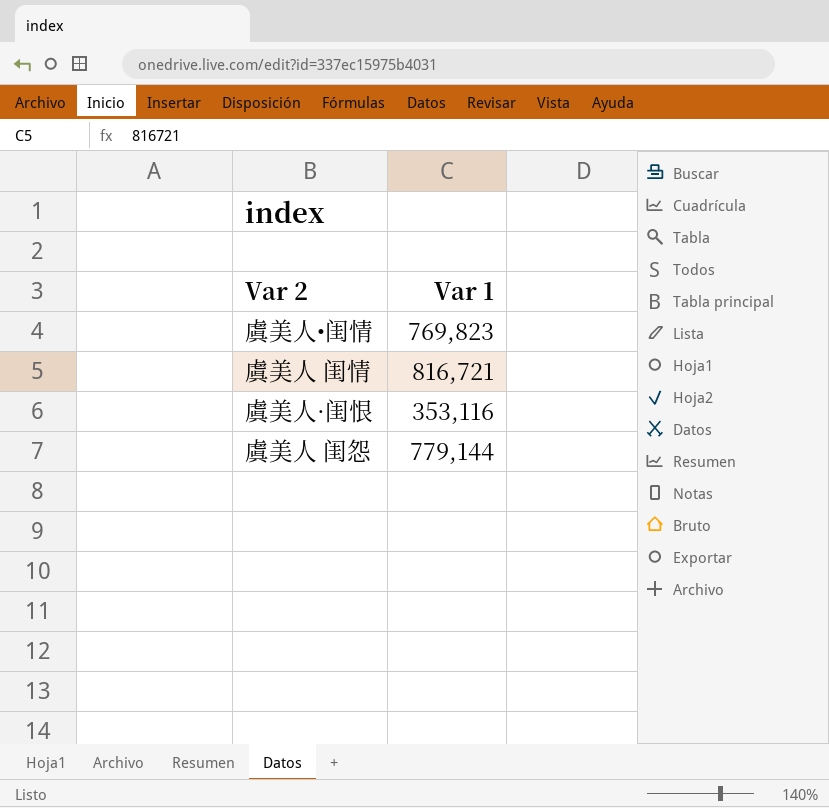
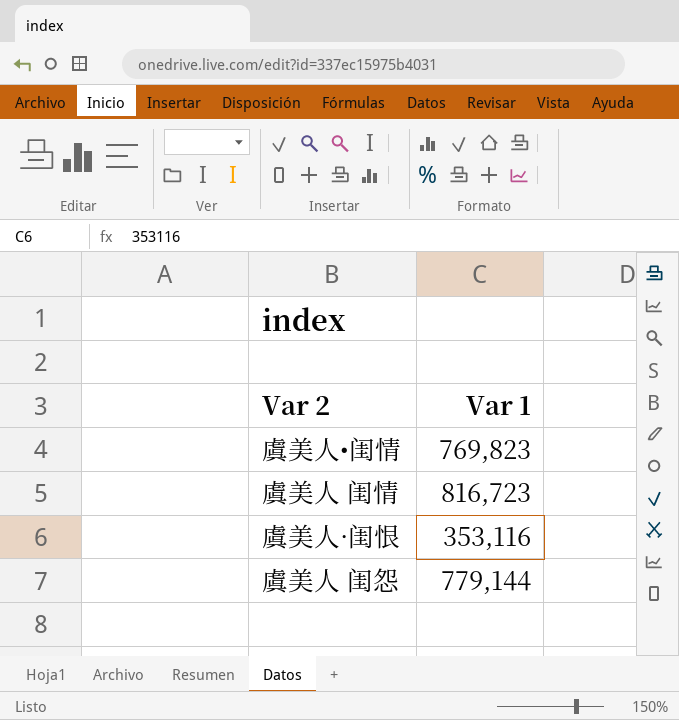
虞美人 闺情 | Var 1: 816,721 -> 816,723

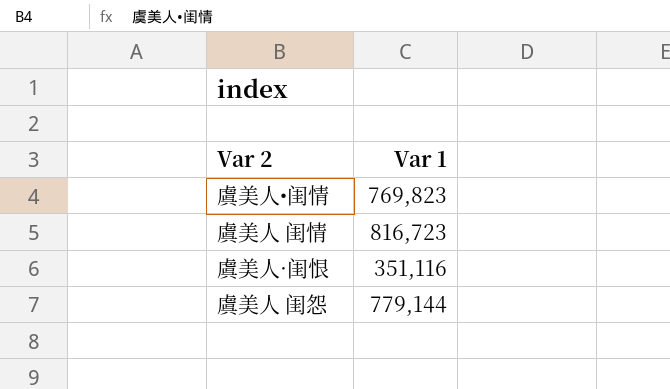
虞美人·闺恨 | Var 1: 353,116 -> 351,116

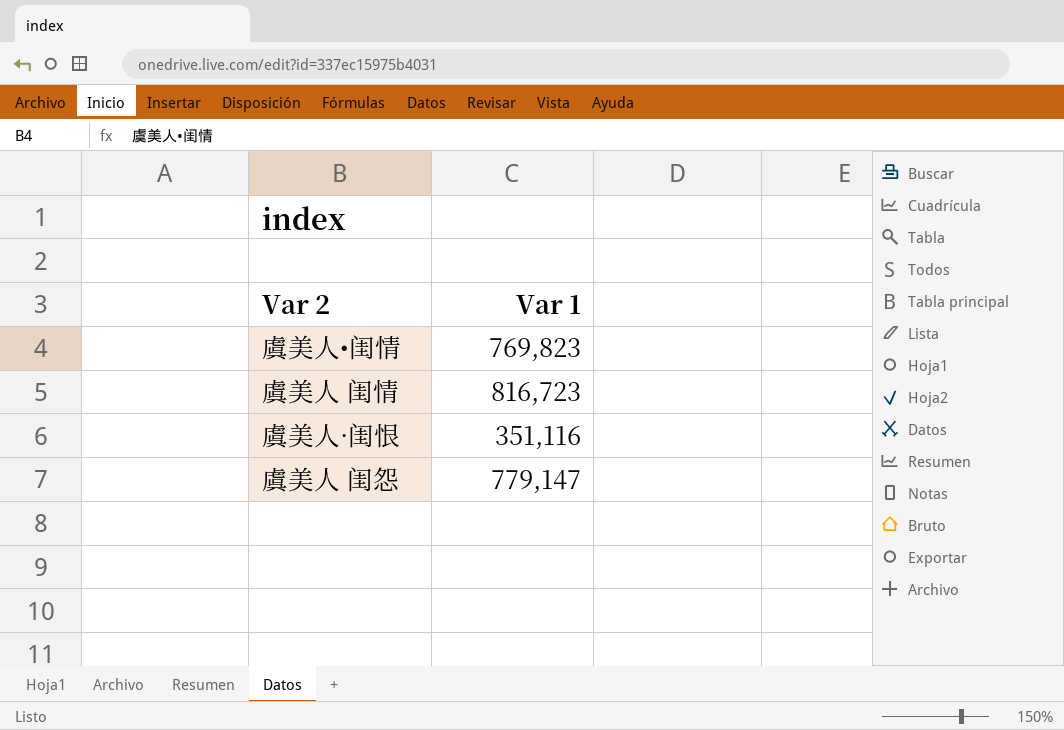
虞美人 闺怨 | Var 1: 779,144 -> 779,147

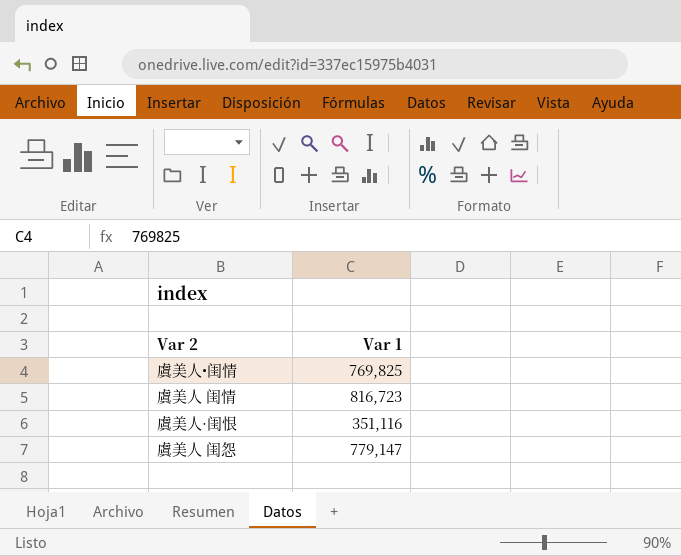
虞美人•闺情 | Var 1: 769,823 -> 769,825

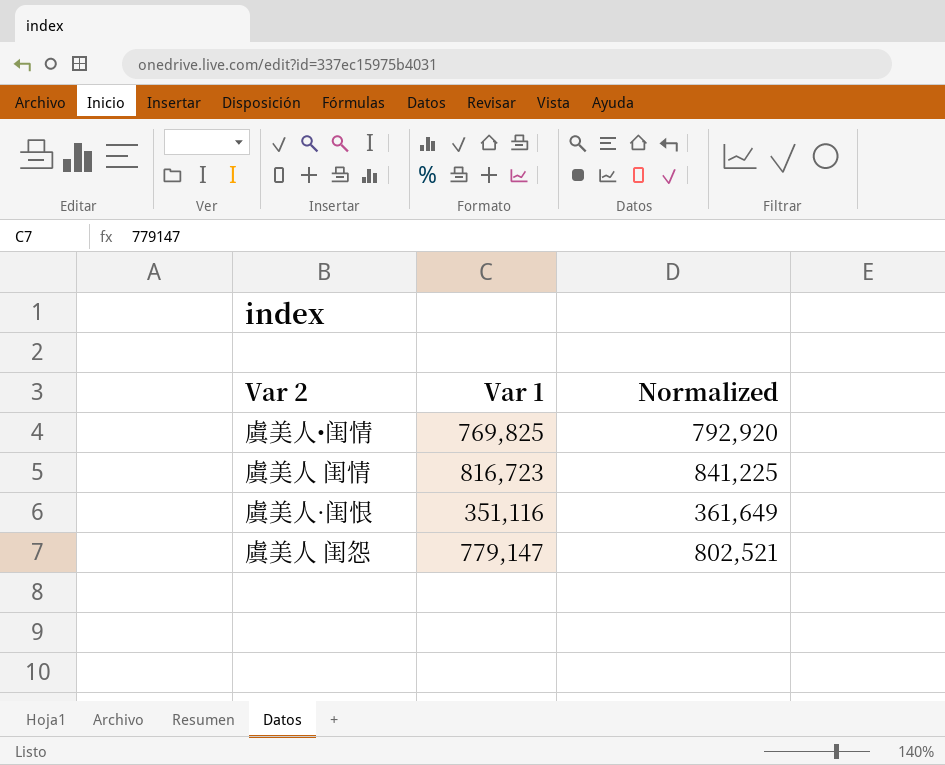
column Normalized | formula: none -> [Var 1] * 1.03

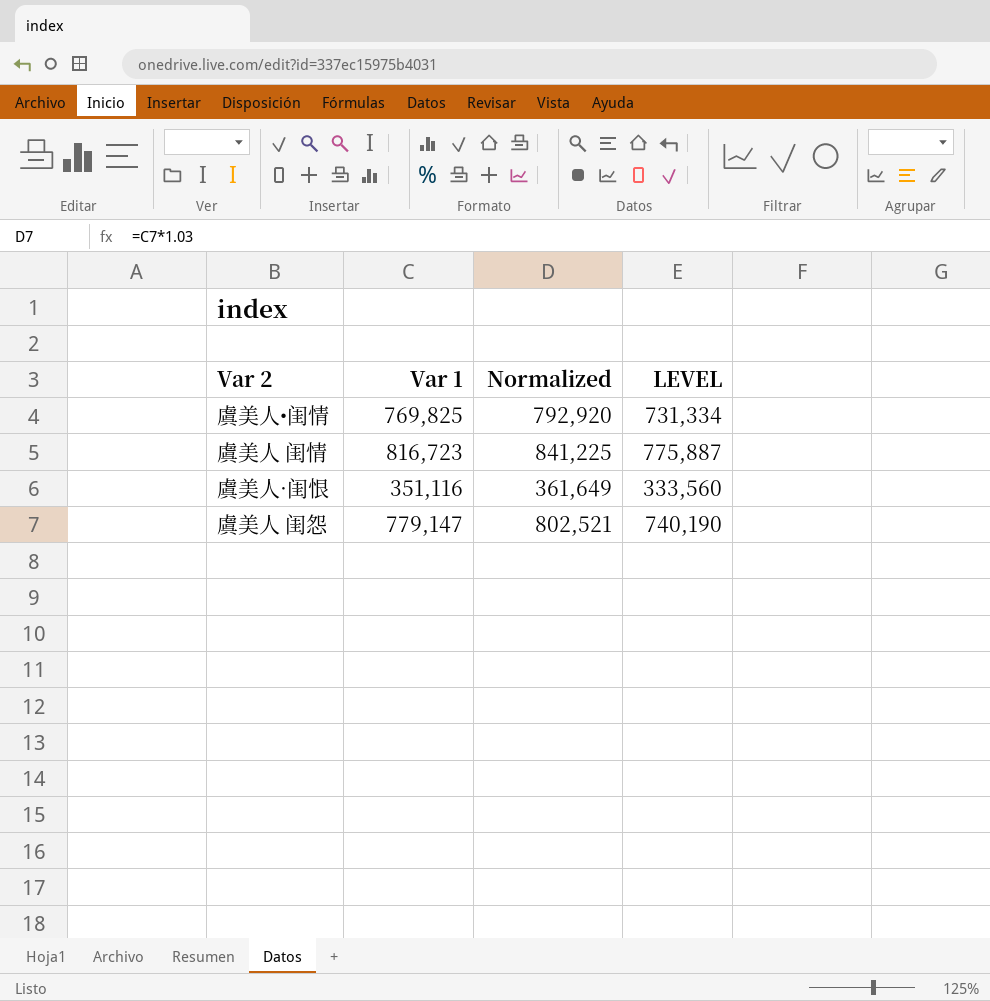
column LEVEL | formula: none -> [Var 1] * 0.95

